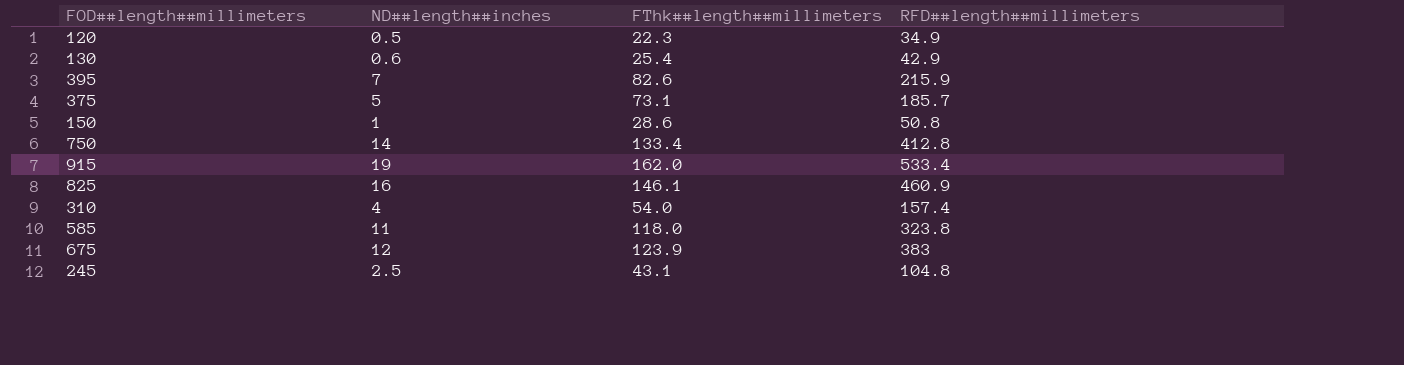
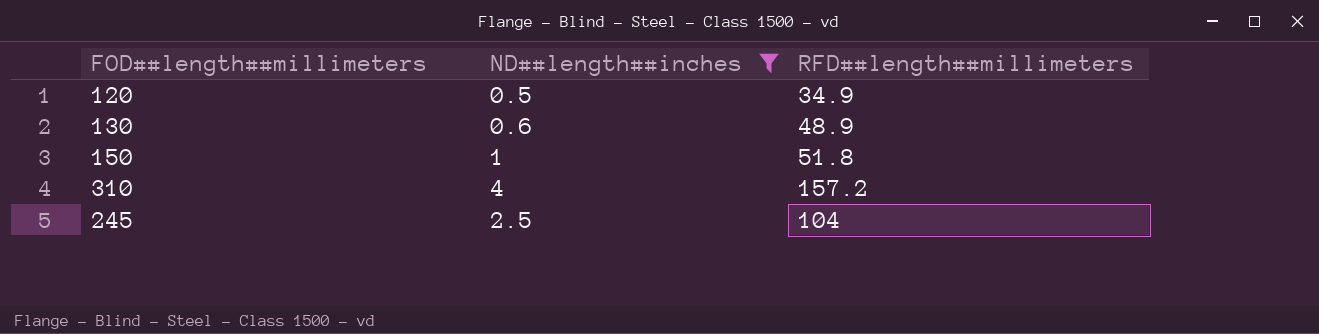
filter: none -> ND##length##inches <= 4
column FThk##length##millimeters | position: 3 -> none
130 | RFD##length##millimeters: 42.9 -> 48.9
150 | RFD##length##millimeters: 50.8 -> 51.8
310 | RFD##length##millimeters: 157.4 -> 157.2
245 | RFD##length##millimeters: 104.8 -> 104

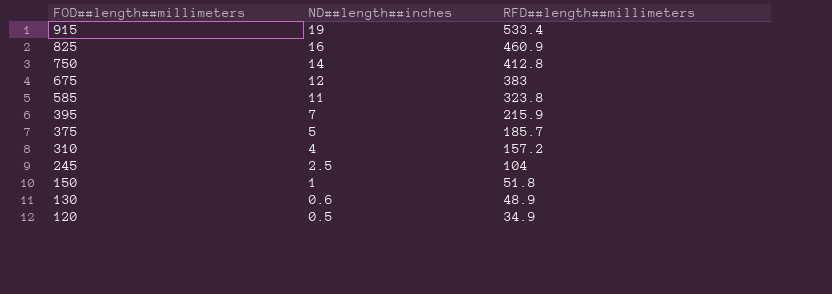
filter: ND##length##inches <= 4 -> none
row order: none -> FOD##length##millimeters descending

